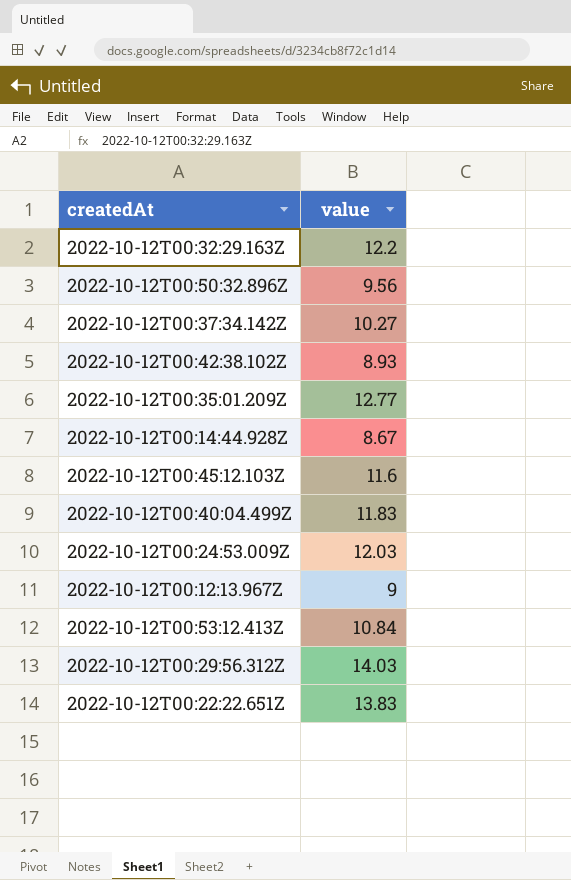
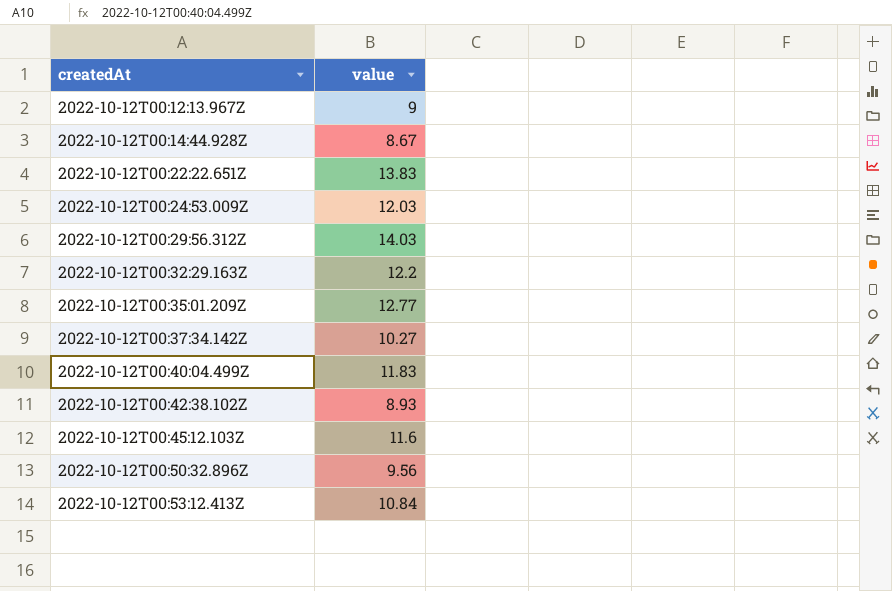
row order: none -> createdAt ascending

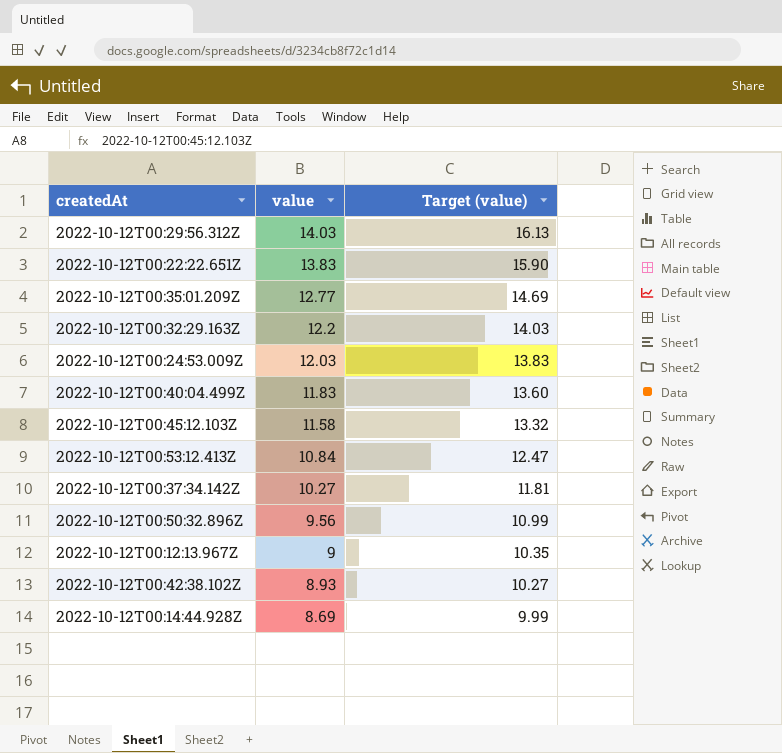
row order: createdAt ascending -> value descending
column Target (value) | formula: none -> [value] * 1.15
2022-10-12T00:45:12.103Z | value: 11.6 -> 11.58
2022-10-12T00:14:44.928Z | value: 8.67 -> 8.69

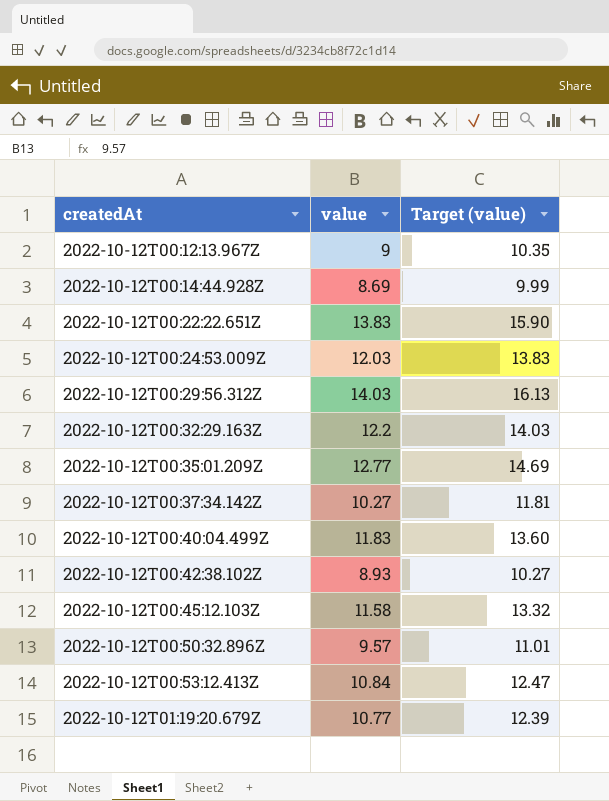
row order: value descending -> createdAt ascending
2022-10-12T00:50:32.896Z | value: 9.56 -> 9.57
2022-10-12T00:50:32.896Z | Target (value): 10.99 -> 11.01
row 2022-10-12T01:19:20.679Z: none -> 10.77 | 12.39

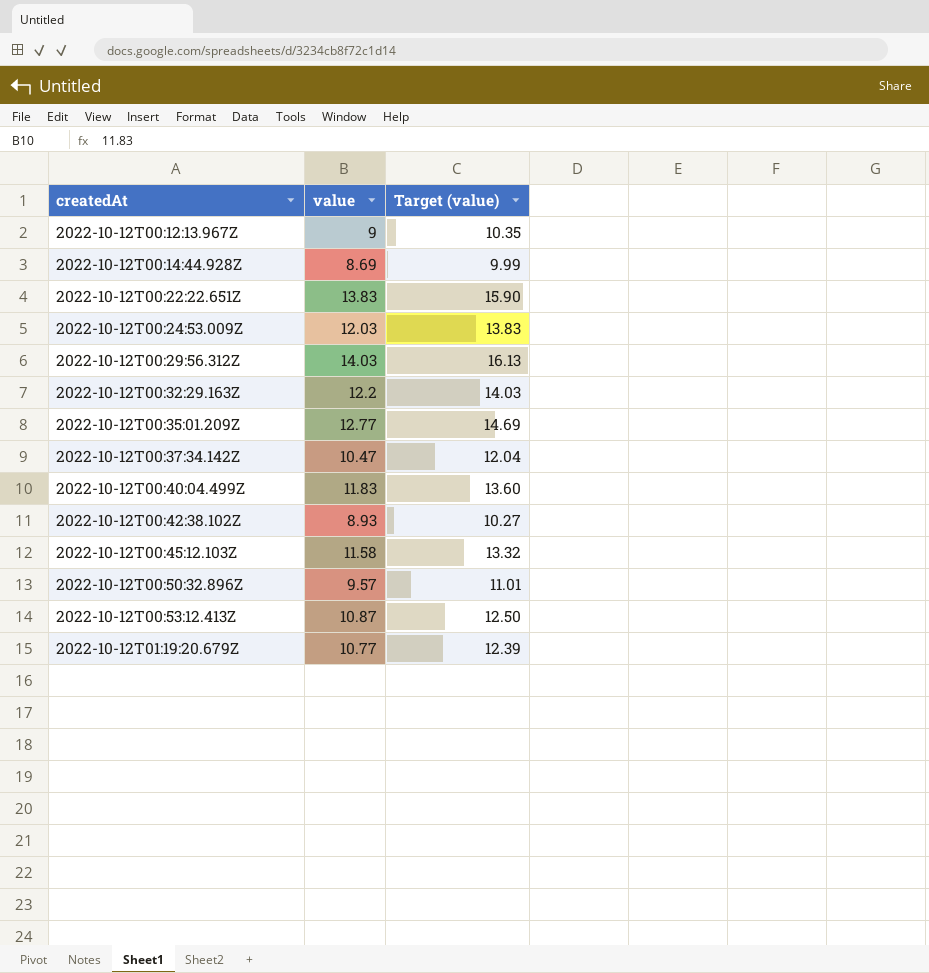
2022-10-12T00:37:34.142Z | value: 10.27 -> 10.47
2022-10-12T00:37:34.142Z | Target (value): 11.81 -> 12.04
2022-10-12T00:53:12.413Z | value: 10.84 -> 10.87
2022-10-12T00:53:12.413Z | Target (value): 12.47 -> 12.50

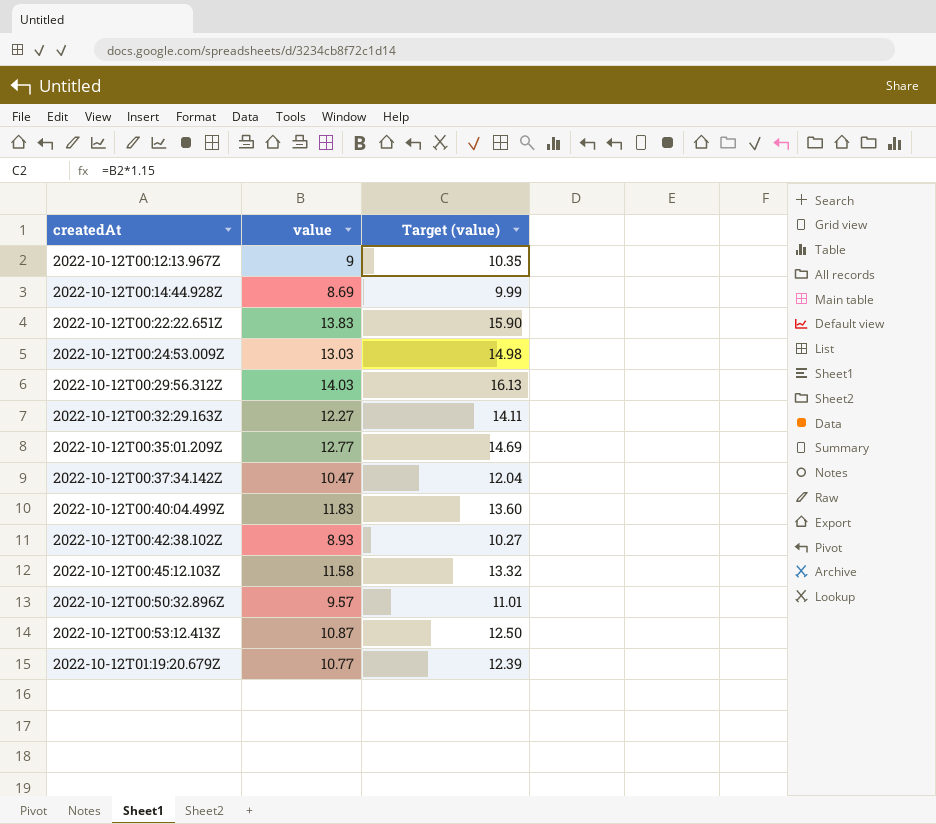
2022-10-12T00:24:53.009Z | value: 12.03 -> 13.03
2022-10-12T00:24:53.009Z | Target (value): 13.83 -> 14.98
2022-10-12T00:32:29.163Z | value: 12.2 -> 12.27
2022-10-12T00:32:29.163Z | Target (value): 14.03 -> 14.11

